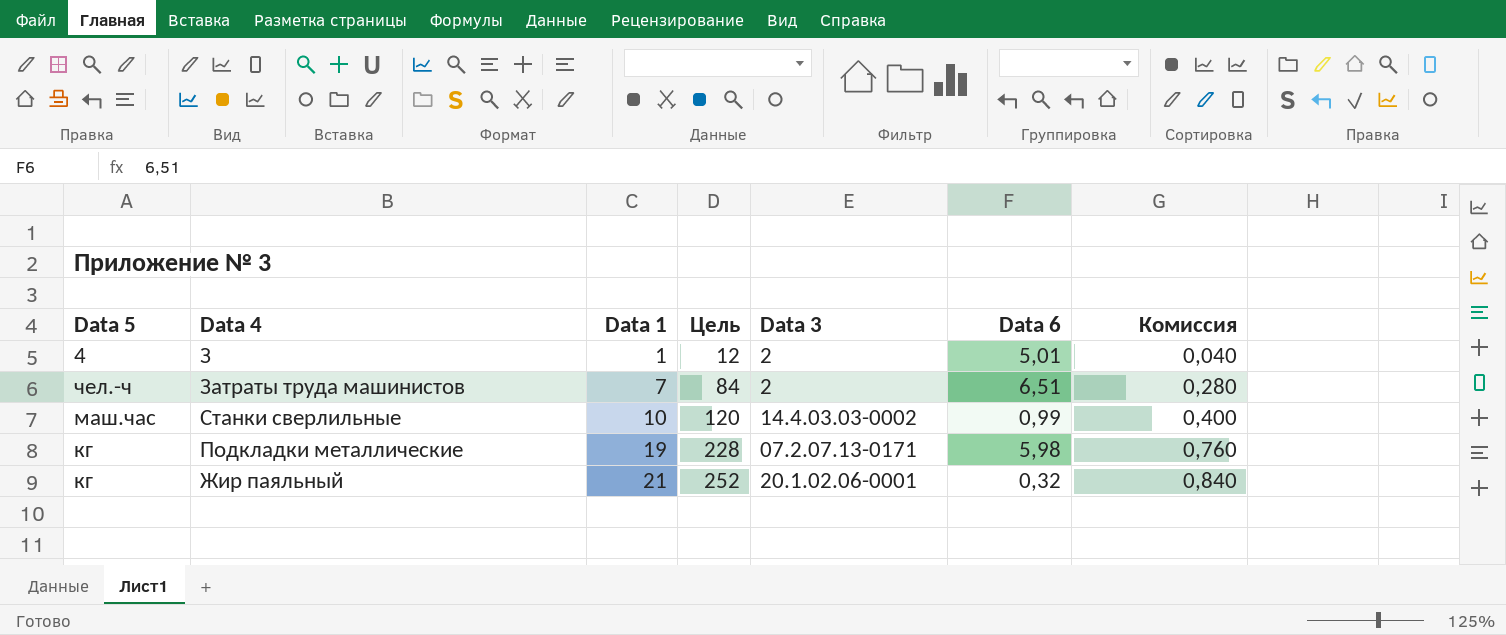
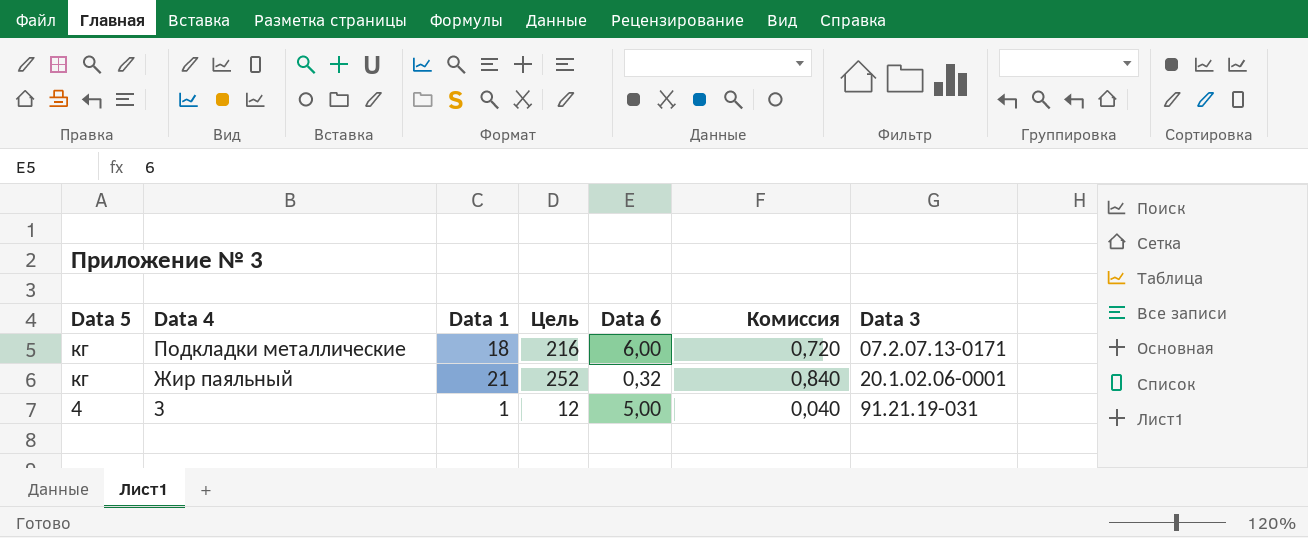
row order: Data 1 ascending -> Data 5 descending
column Data 3 | position: 5 -> 7
row Затраты труда машинистов: чел.-ч | 7 | 84 | 2 | 6,51 | 0,280 -> none
row Станки сверлильные: маш.час | 10 | 120 | 14.4.03.03-0002 | 0,99 | 0,400 -> none
Подкладки металлические | Data 1: 19 -> 18
Подкладки металлические | Цель: 228 -> 216
Подкладки металлические | Data 6: 5,98 -> 6,00
Подкладки металлические | Комиссия: 0,760 -> 0,720
З | Data 6: 5,01 -> 5,00
З | Data 3: 2 -> 91.21.19-031

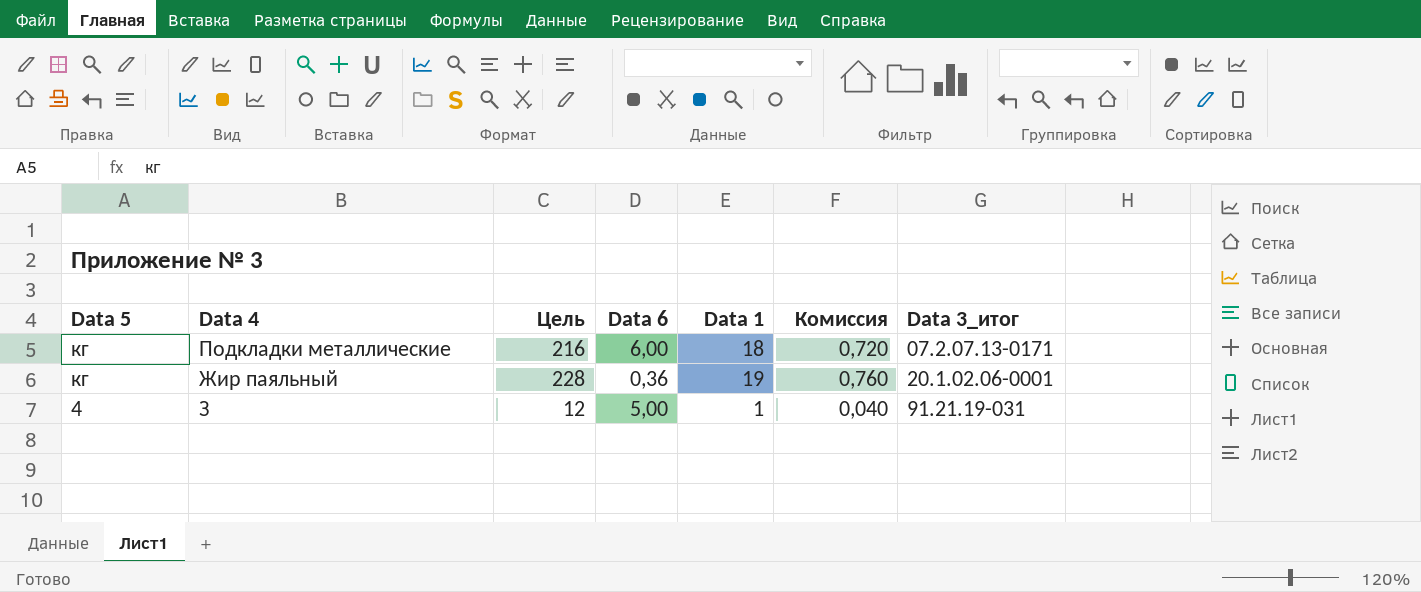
column Data 1 | position: 3 -> 5
column name: Data 3 -> Data 3_итог
Жир паяльный | Цель: 252 -> 228
Жир паяльный | Data 6: 0,32 -> 0,36
Жир паяльный | Data 1: 21 -> 19
Жир паяльный | Комиссия: 0,840 -> 0,760

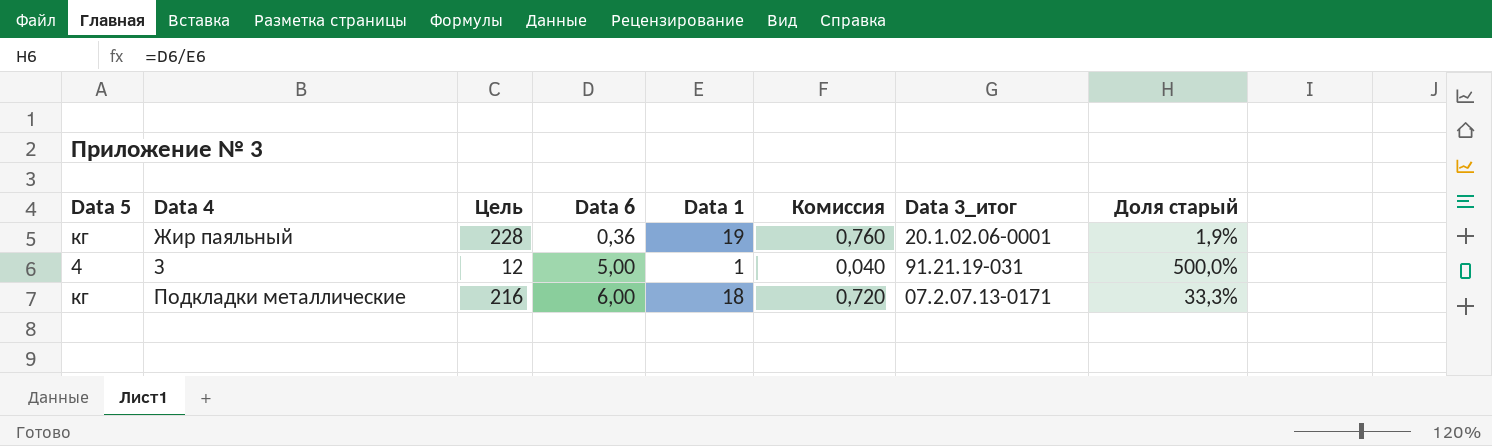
row order: Data 5 descending -> Data 4 ascending
column Доля старый | formula: none -> [Data 6] / [Data 1]

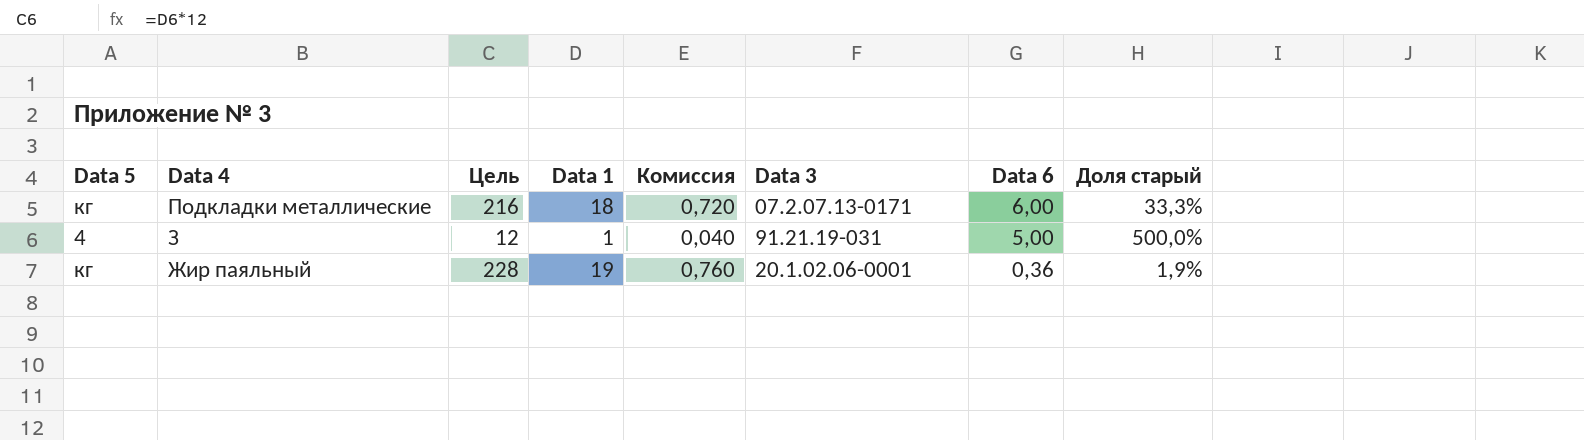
row order: Data 4 ascending -> Data 4 descending
column name: Data 3_итог -> Data 3
column Data 6 | position: 4 -> 7

